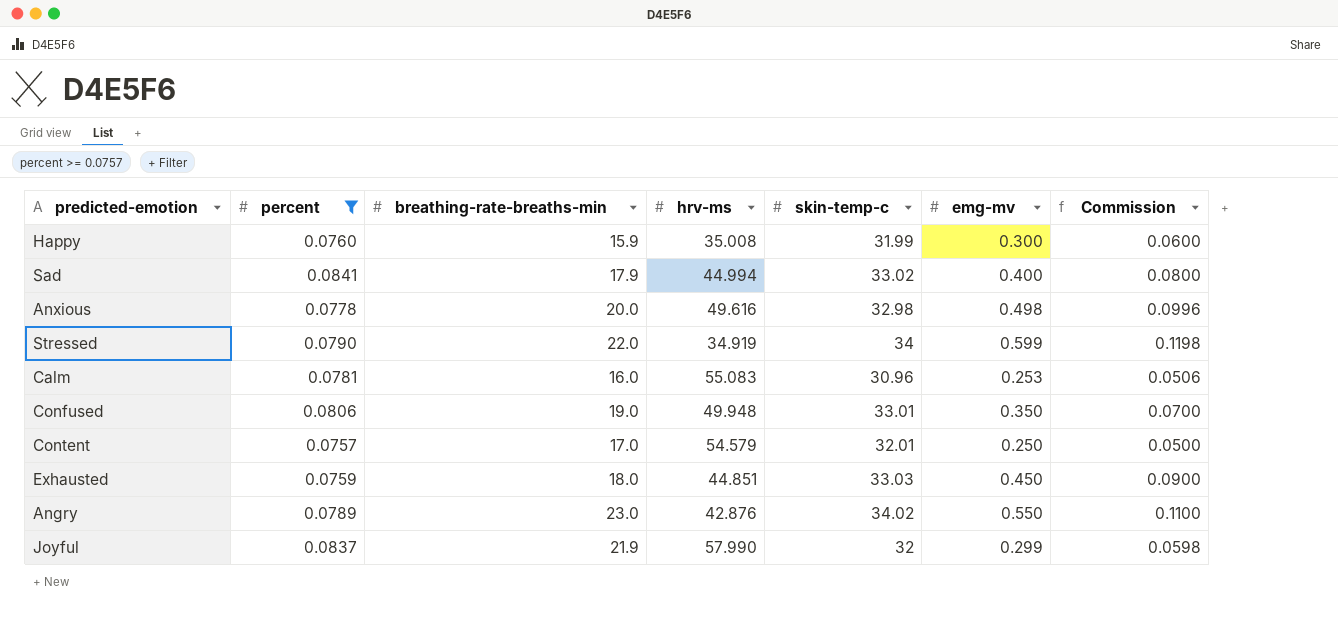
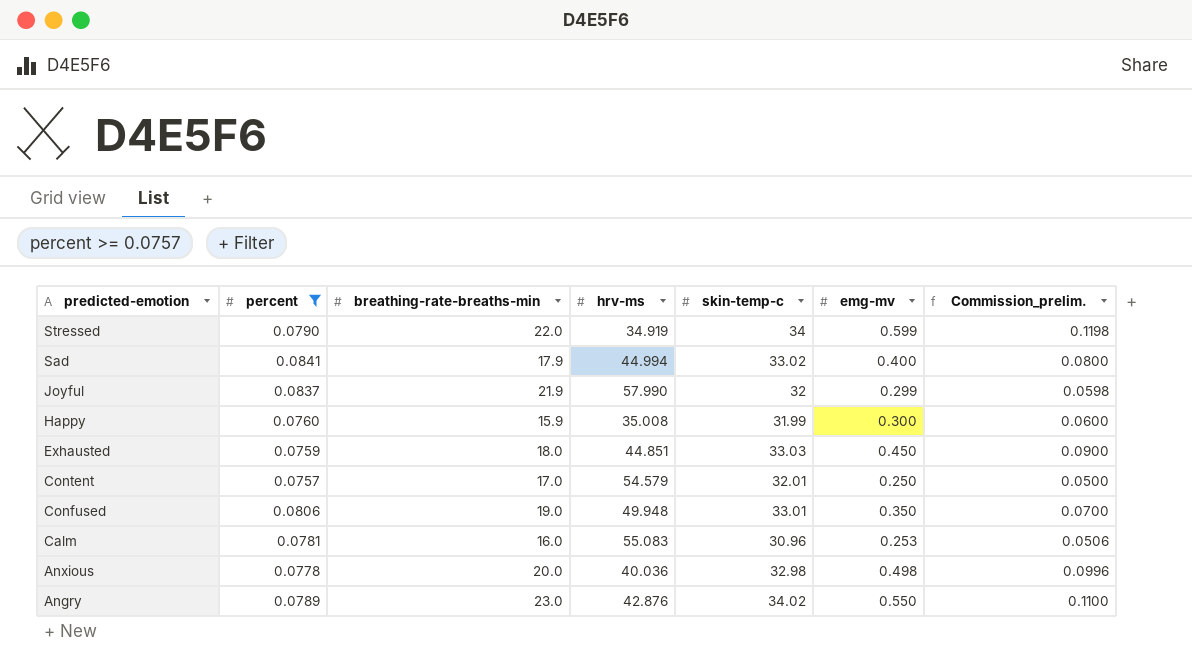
row order: none -> predicted-emotion descending
column name: Commission -> Commission_prelim.
Anxious | hrv-ms: 49.616 -> 40.036

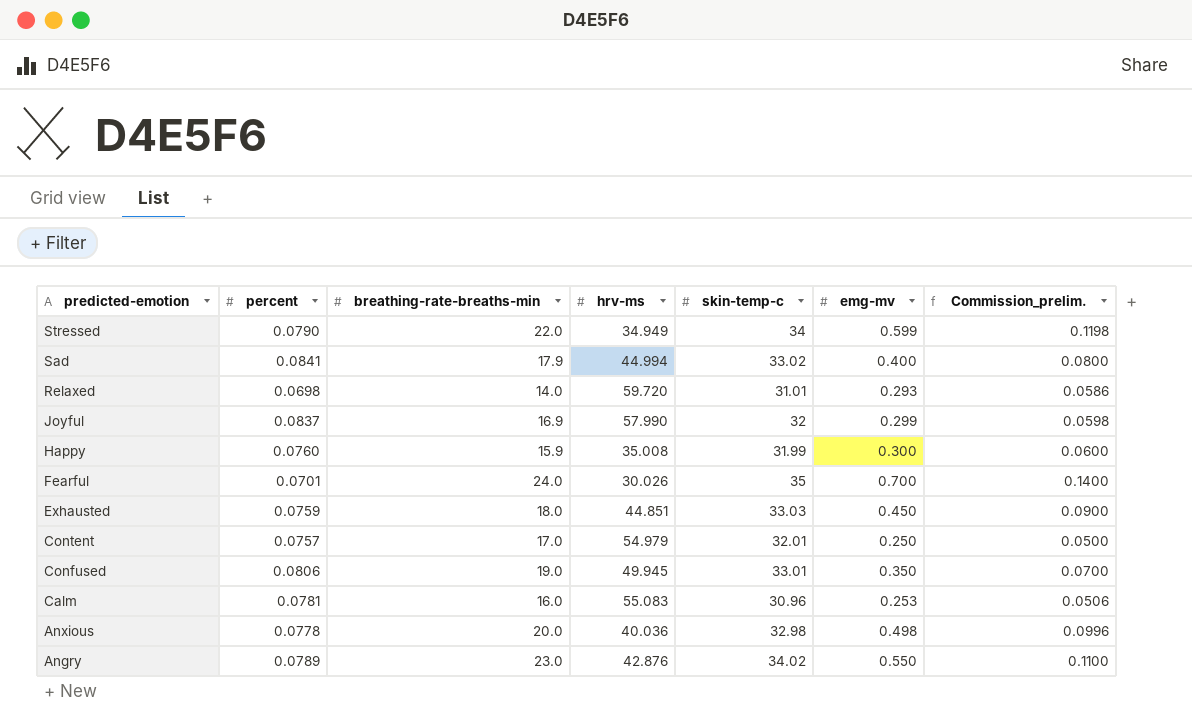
filter: percent >= 0.0757 -> none
Stressed | hrv-ms: 34.919 -> 34.949
Joyful | breathing-rate-breaths-min: 21.9 -> 16.9
Content | hrv-ms: 54.579 -> 54.979
Confused | hrv-ms: 49.948 -> 49.945

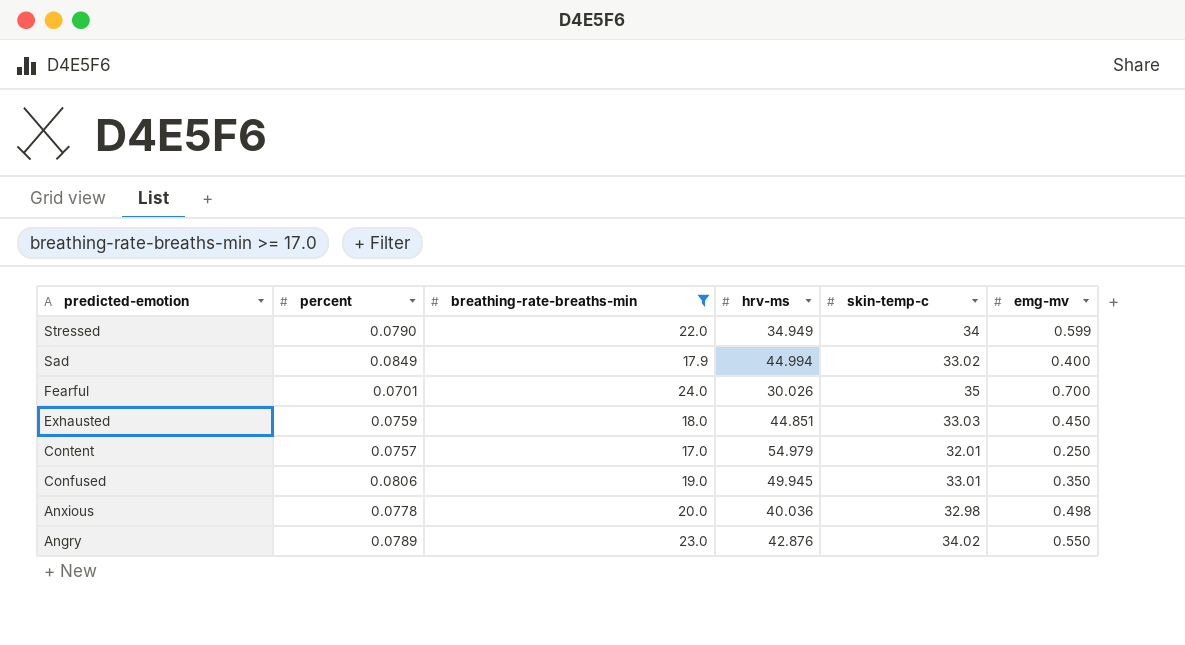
filter: none -> breathing-rate-breaths-min >= 17.0
column Commission_prelim. | formula: [emg-mv] * 0.2 -> none
Sad | percent: 0.0841 -> 0.0849

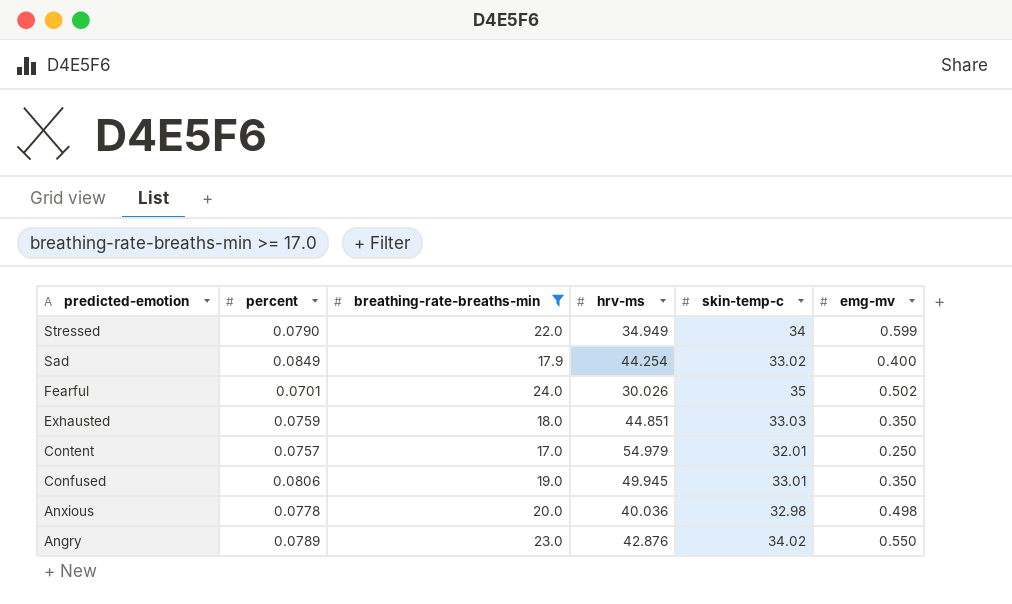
Sad | hrv-ms: 44.994 -> 44.254
Fearful | emg-mv: 0.700 -> 0.502
Exhausted | emg-mv: 0.450 -> 0.350

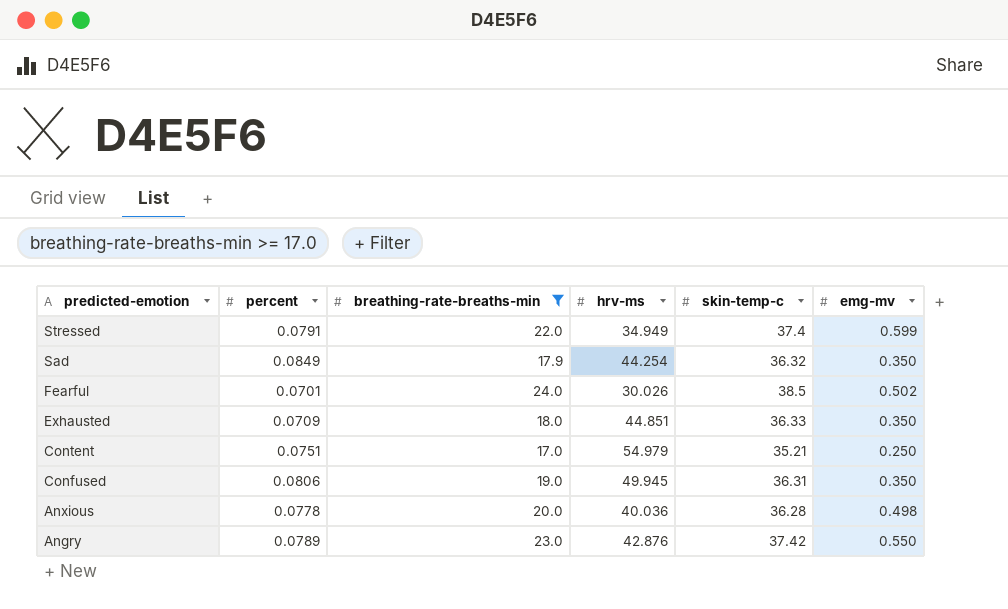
Stressed | percent: 0.0790 -> 0.0791
Stressed | skin-temp-c: 34 -> 37.4
Sad | skin-temp-c: 33.02 -> 36.32
Sad | emg-mv: 0.400 -> 0.350
Fearful | skin-temp-c: 35 -> 38.5
Exhausted | percent: 0.0759 -> 0.0709
Exhausted | skin-temp-c: 33.03 -> 36.33
Content | percent: 0.0757 -> 0.0751
Content | skin-temp-c: 32.01 -> 35.21
Confused | skin-temp-c: 33.01 -> 36.31
Anxious | skin-temp-c: 32.98 -> 36.28
Angry | skin-temp-c: 34.02 -> 37.42

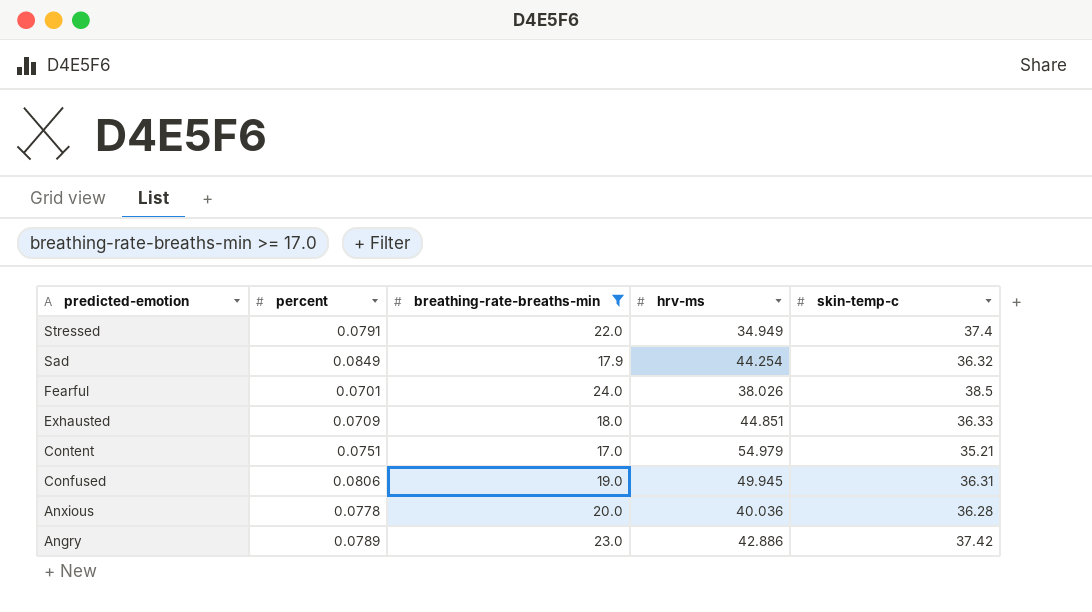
column emg-mv | position: 6 -> none
Fearful | hrv-ms: 30.026 -> 38.026
Angry | hrv-ms: 42.876 -> 42.886

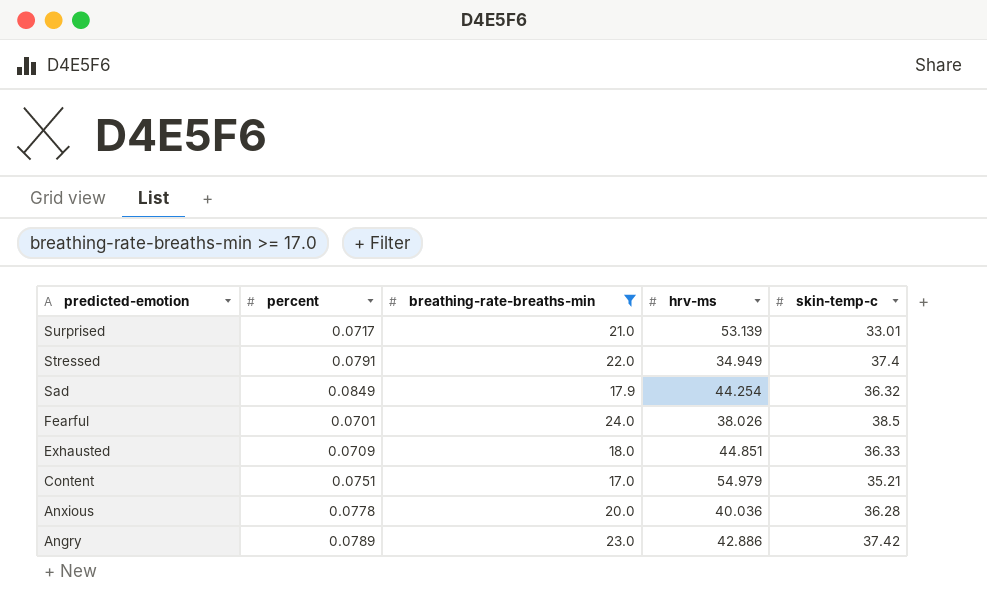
row Confused: 0.0806 | 19.0 | 49.945 | 36.31 -> none
row Surprised: none -> 0.0717 | 21.0 | 53.139 | 33.01

